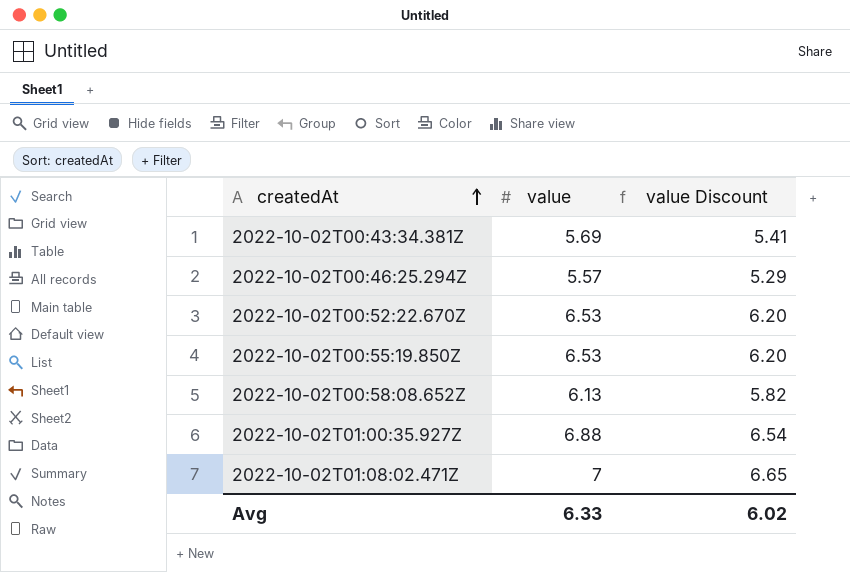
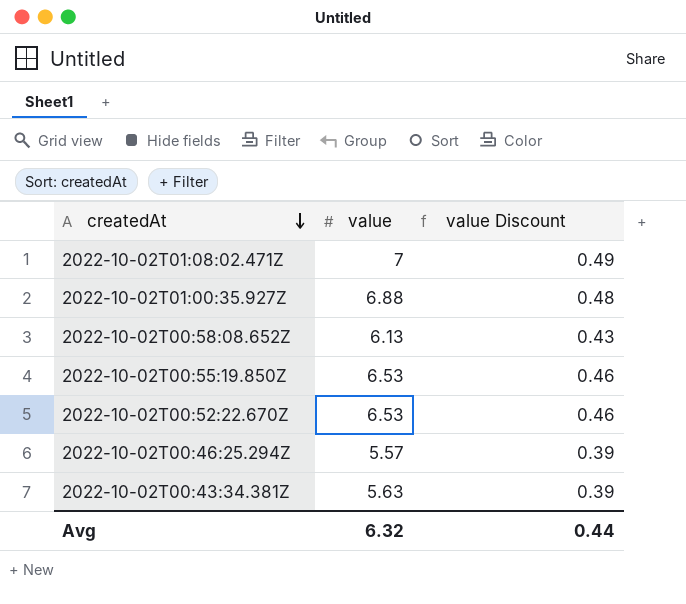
row order: createdAt ascending -> createdAt descending
column value Discount | formula: [value] * 0.95 -> [value] * 0.07
2022-10-02T00:43:34.381Z | value: 5.69 -> 5.63
Avg | value: 6.33 -> 6.32
Avg | value Discount: 6.02 -> 0.44

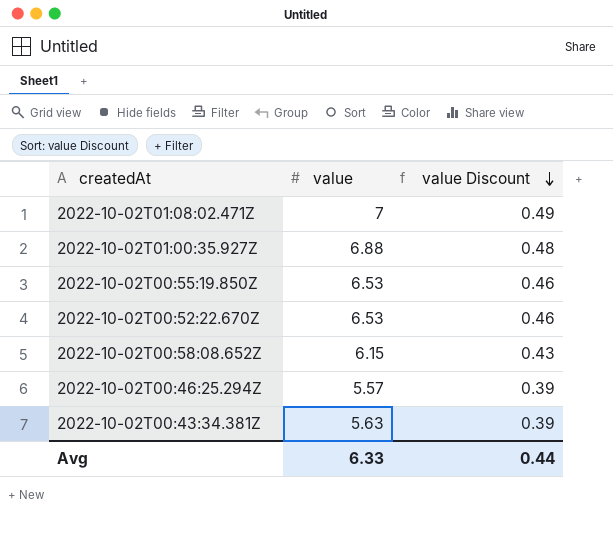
row order: createdAt descending -> value Discount descending
2022-10-02T00:58:08.652Z | value: 6.13 -> 6.15
Avg | value: 6.32 -> 6.33

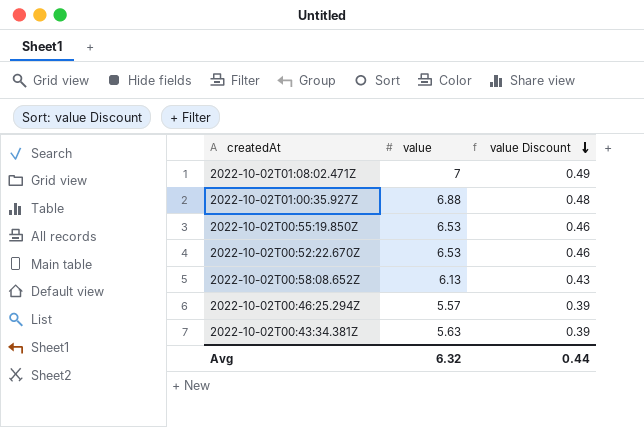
2022-10-02T00:58:08.652Z | value: 6.15 -> 6.13
Avg | value: 6.33 -> 6.32

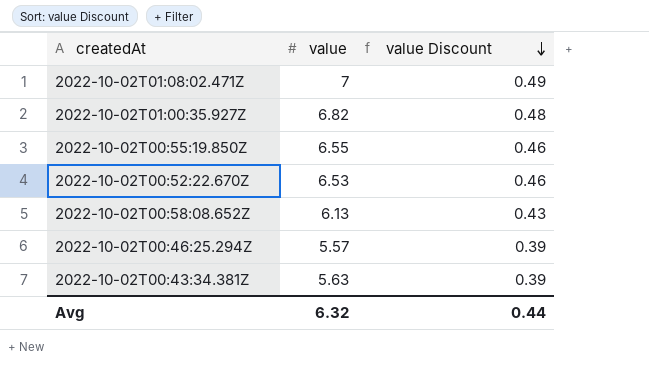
2022-10-02T01:00:35.927Z | value: 6.88 -> 6.82
2022-10-02T00:55:19.850Z | value: 6.53 -> 6.55

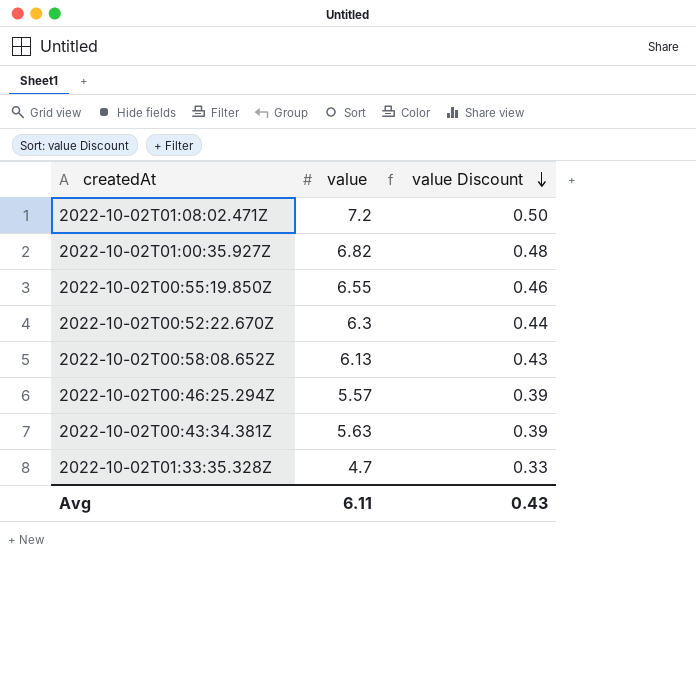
2022-10-02T01:08:02.471Z | value: 7 -> 7.2
2022-10-02T01:08:02.471Z | value Discount: 0.49 -> 0.50
2022-10-02T00:52:22.670Z | value: 6.53 -> 6.3
2022-10-02T00:52:22.670Z | value Discount: 0.46 -> 0.44
row 2022-10-02T01:33:35.328Z: none -> 4.7 | 0.33
Avg | value: 6.32 -> 6.11
Avg | value Discount: 0.44 -> 0.43

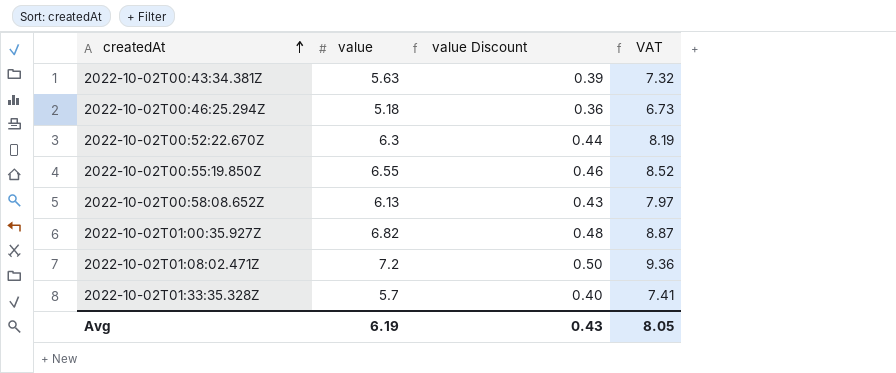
row order: value Discount descending -> createdAt ascending
column VAT | formula: none -> [value] * 1.3
2022-10-02T00:46:25.294Z | value: 5.57 -> 5.18
2022-10-02T00:46:25.294Z | value Discount: 0.39 -> 0.36
2022-10-02T01:33:35.328Z | value: 4.7 -> 5.7
2022-10-02T01:33:35.328Z | value Discount: 0.33 -> 0.40
Avg | value: 6.11 -> 6.19

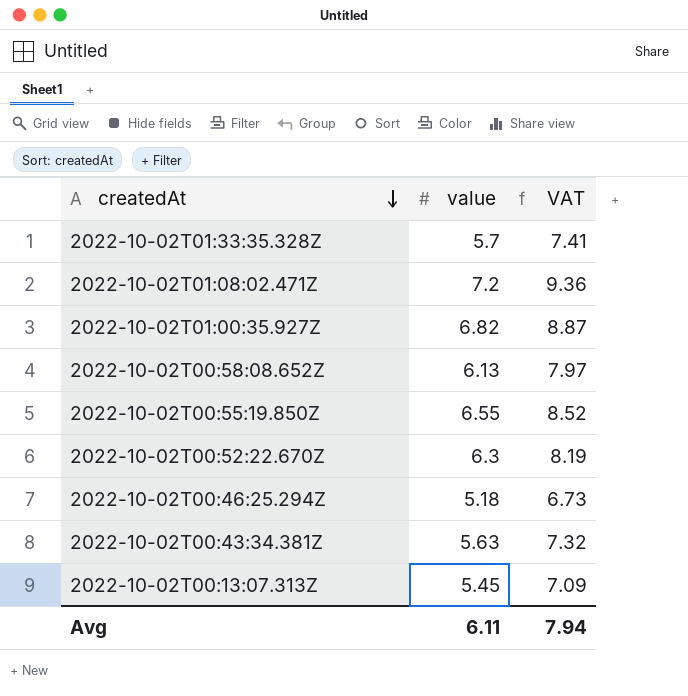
row order: createdAt ascending -> createdAt descending
column value Discount | formula: [value] * 0.07 -> none
row 2022-10-02T00:13:07.313Z: none -> 5.45 | 7.09
Avg | value: 6.19 -> 6.11
Avg | VAT: 8.05 -> 7.94

